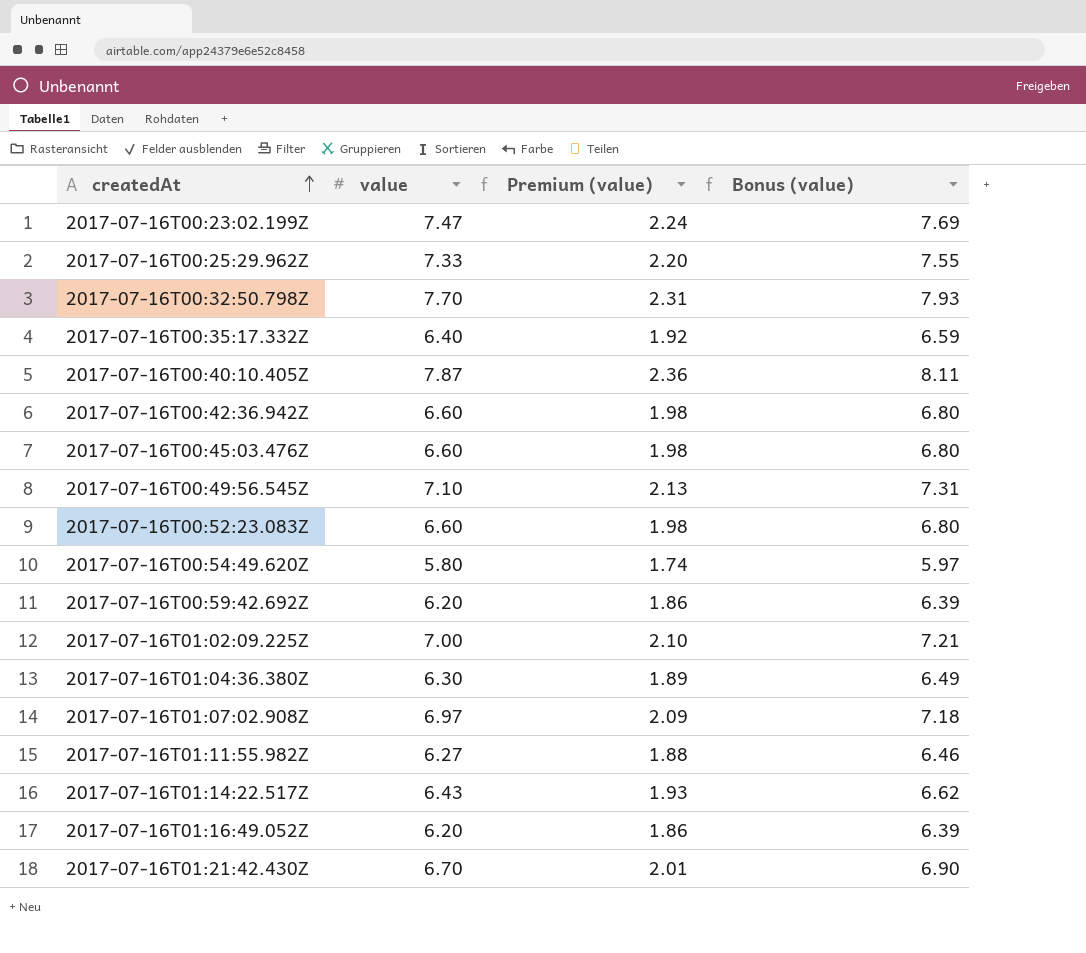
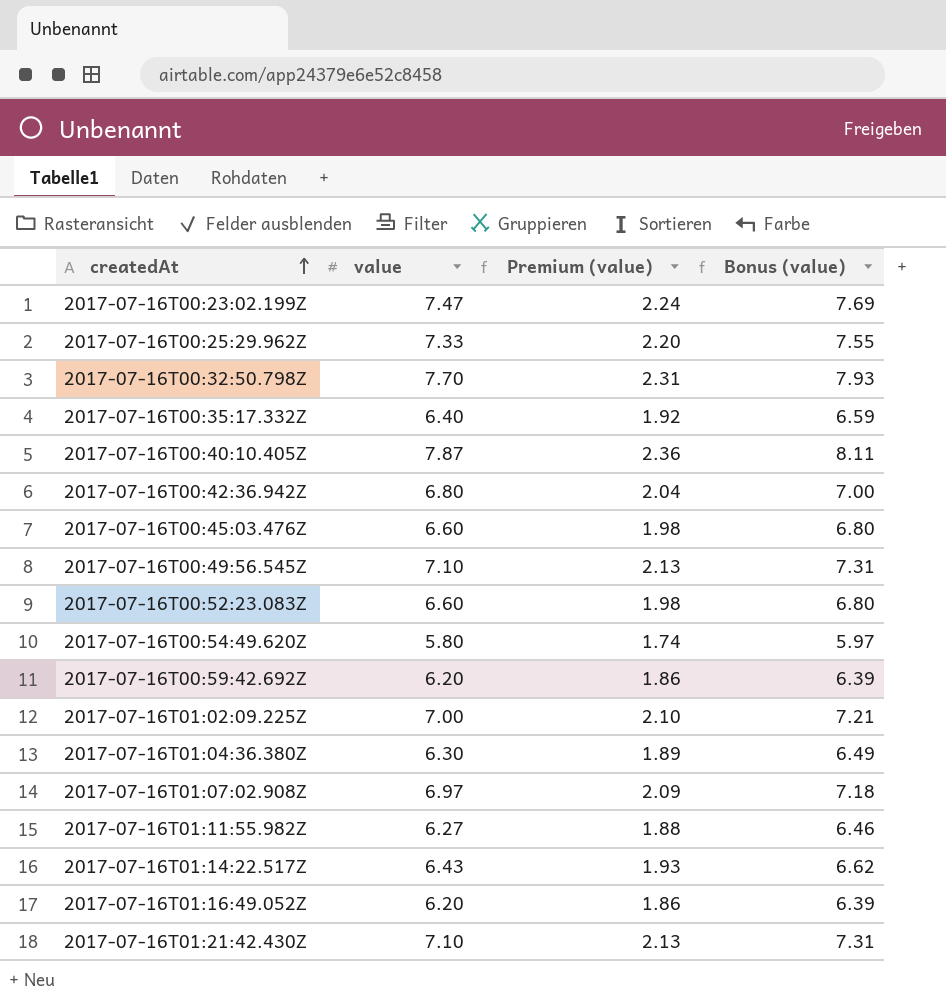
2017-07-16T00:42:36.942Z | value: 6.60 -> 6.80
2017-07-16T00:42:36.942Z | Premium (value): 1.98 -> 2.04
2017-07-16T00:42:36.942Z | Bonus (value): 6.80 -> 7.00
2017-07-16T01:21:42.430Z | value: 6.70 -> 7.10
2017-07-16T01:21:42.430Z | Premium (value): 2.01 -> 2.13
2017-07-16T01:21:42.430Z | Bonus (value): 6.90 -> 7.31

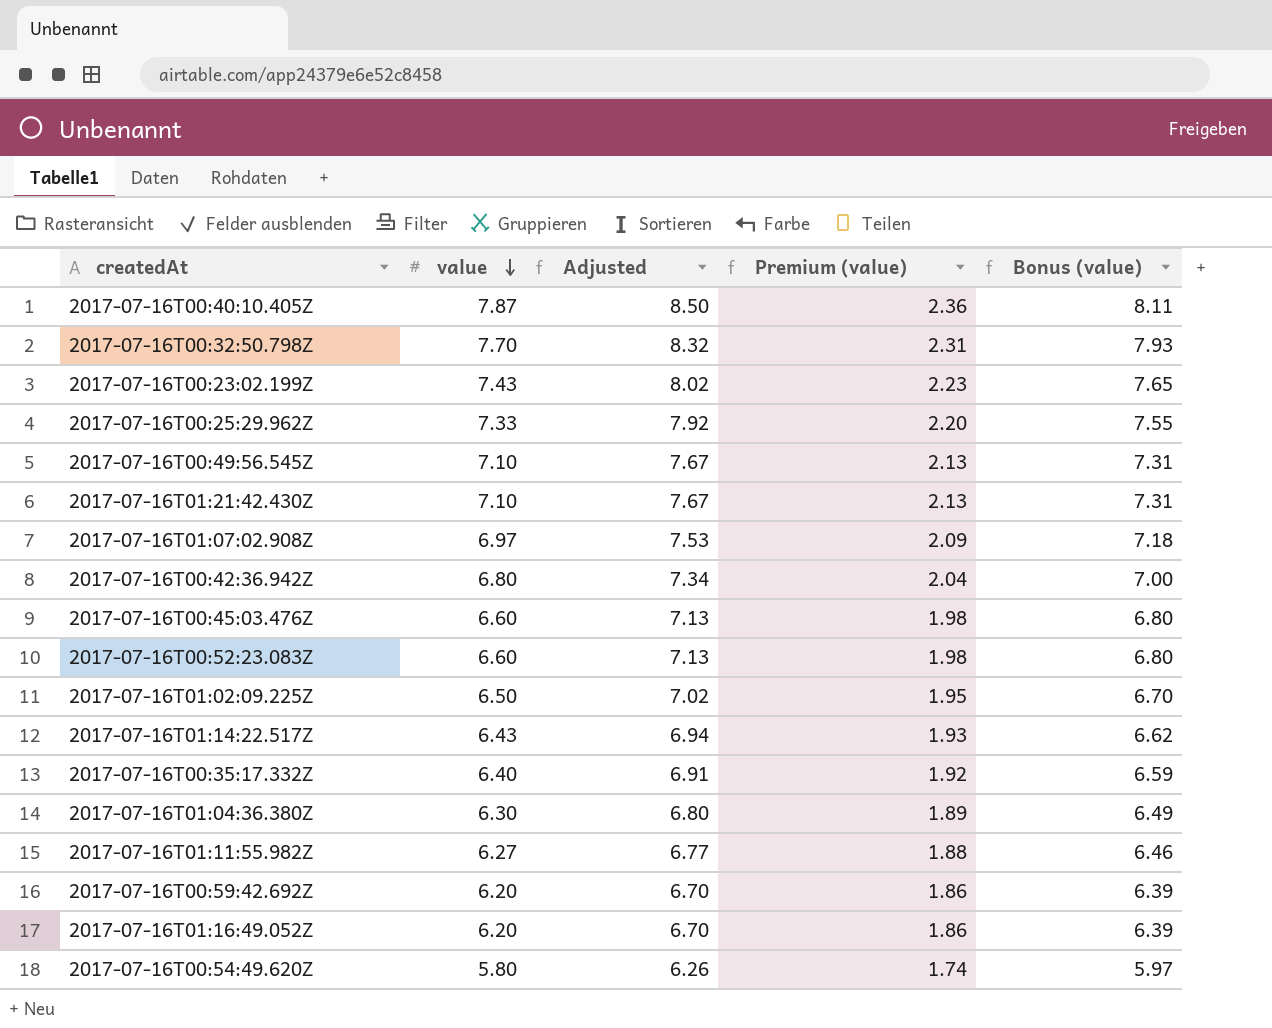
row order: createdAt ascending -> value descending
column Adjusted | formula: none -> [value] * 1.08
2017-07-16T00:23:02.199Z | value: 7.47 -> 7.43
2017-07-16T00:23:02.199Z | Premium (value): 2.24 -> 2.23
2017-07-16T00:23:02.199Z | Bonus (value): 7.69 -> 7.65
2017-07-16T01:02:09.225Z | value: 7.00 -> 6.50
2017-07-16T01:02:09.225Z | Premium (value): 2.10 -> 1.95
2017-07-16T01:02:09.225Z | Bonus (value): 7.21 -> 6.70

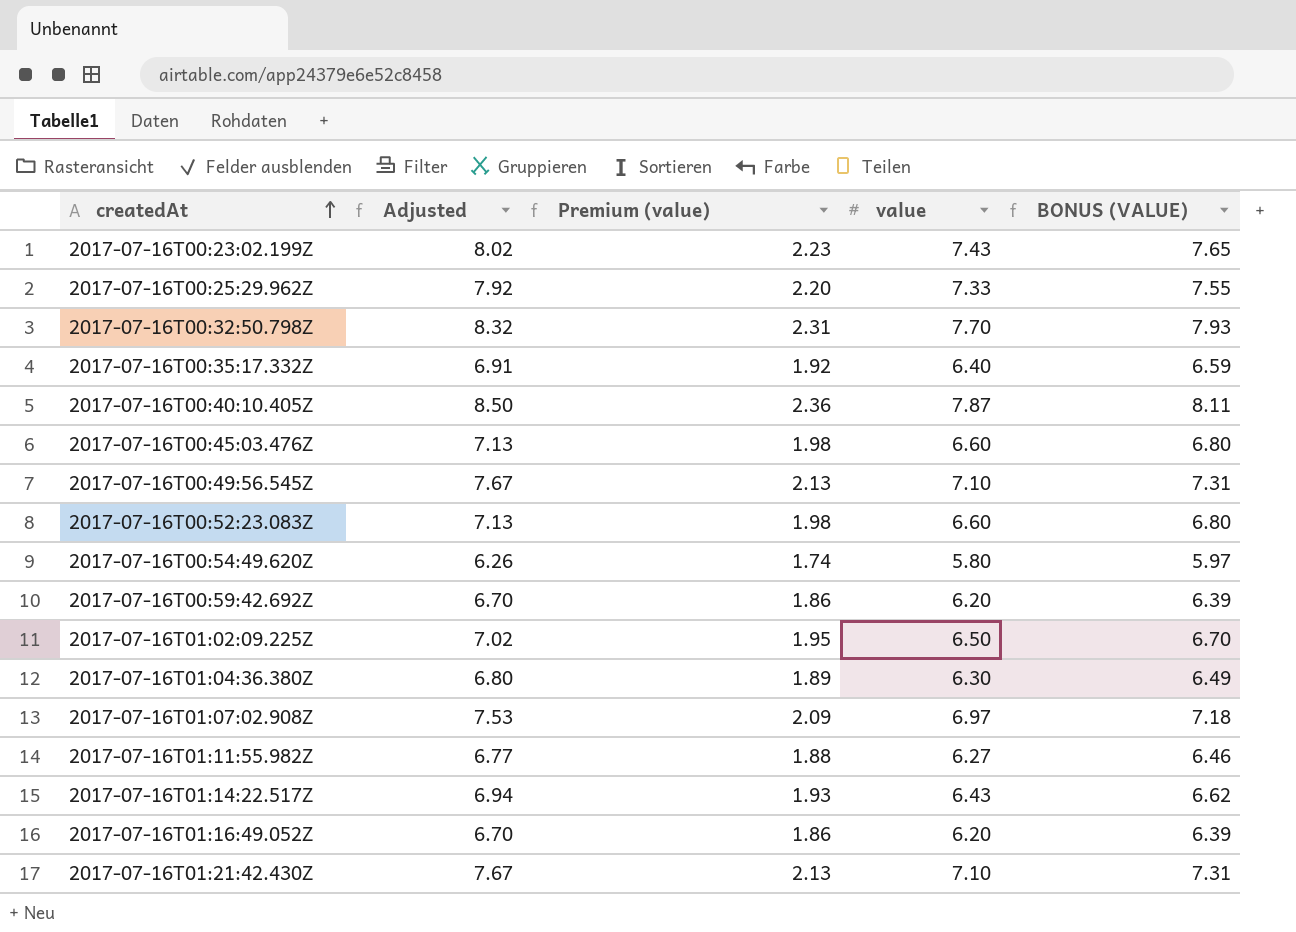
row order: value descending -> createdAt ascending
column value | position: 2 -> 4
column name: Bonus (value) -> BONUS (VALUE)
row 2017-07-16T00:42:36.942Z: 6.80 | 7.34 | 2.04 | 7.00 -> none

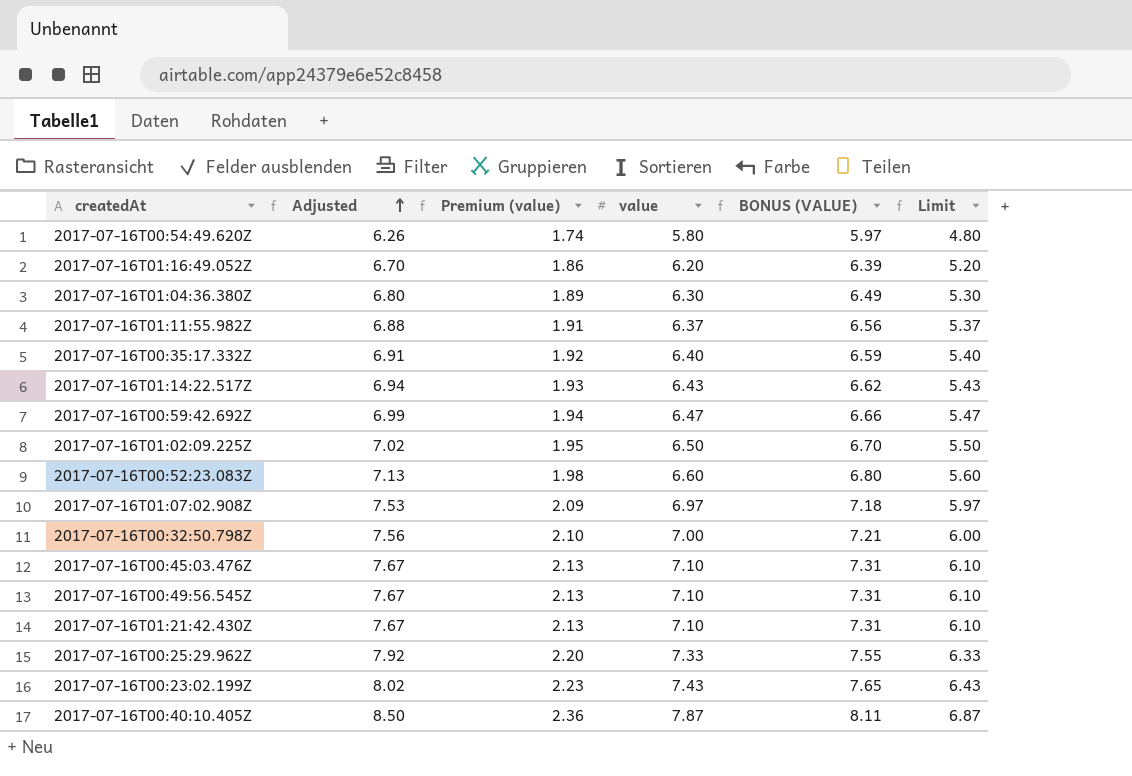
row order: createdAt ascending -> Adjusted ascending
column Limit | formula: none -> [value] - 1
2017-07-16T01:11:55.982Z | Adjusted: 6.77 -> 6.88
2017-07-16T01:11:55.982Z | Premium (value): 1.88 -> 1.91
2017-07-16T01:11:55.982Z | value: 6.27 -> 6.37
2017-07-16T01:11:55.982Z | BONUS (VALUE): 6.46 -> 6.56
2017-07-16T00:59:42.692Z | Adjusted: 6.70 -> 6.99
2017-07-16T00:59:42.692Z | Premium (value): 1.86 -> 1.94
2017-07-16T00:59:42.692Z | value: 6.20 -> 6.47
2017-07-16T00:59:42.692Z | BONUS (VALUE): 6.39 -> 6.66
2017-07-16T00:32:50.798Z | Adjusted: 8.32 -> 7.56
2017-07-16T00:32:50.798Z | Premium (value): 2.31 -> 2.10
2017-07-16T00:32:50.798Z | value: 7.70 -> 7.00
2017-07-16T00:32:50.798Z | BONUS (VALUE): 7.93 -> 7.21
2017-07-16T00:45:03.476Z | Adjusted: 7.13 -> 7.67
2017-07-16T00:45:03.476Z | Premium (value): 1.98 -> 2.13
2017-07-16T00:45:03.476Z | value: 6.60 -> 7.10
2017-07-16T00:45:03.476Z | BONUS (VALUE): 6.80 -> 7.31

